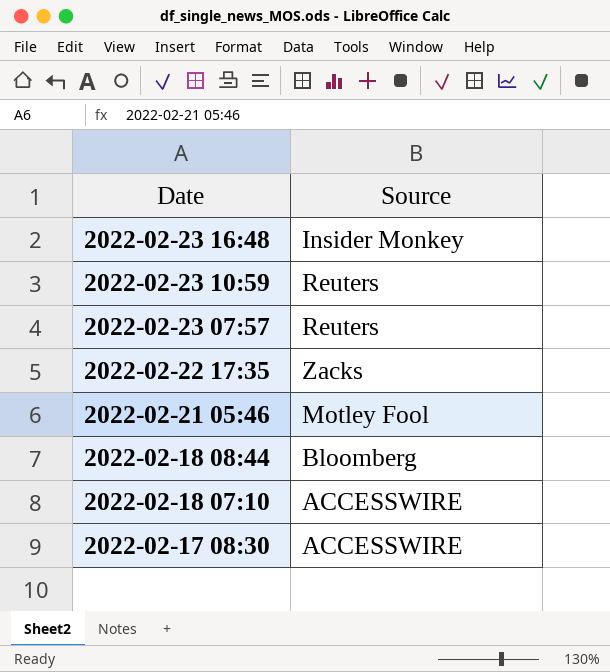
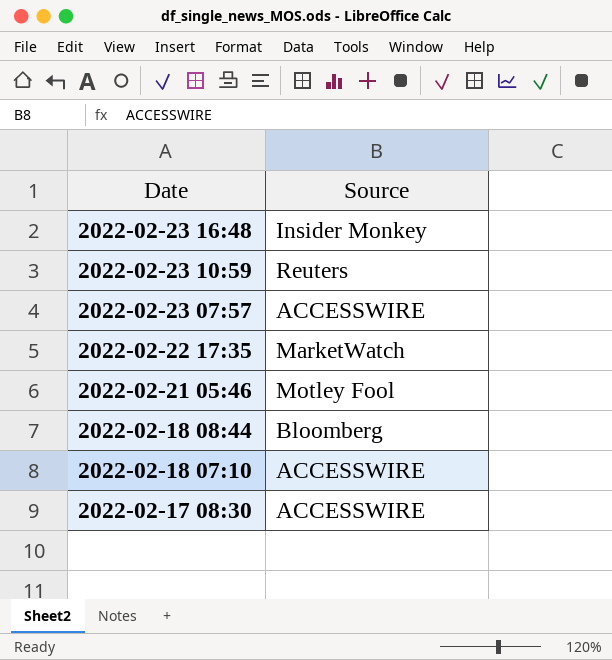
2022-02-23 07:57 | Source: Reuters -> ACCESSWIRE
2022-02-22 17:35 | Source: Zacks -> MarketWatch

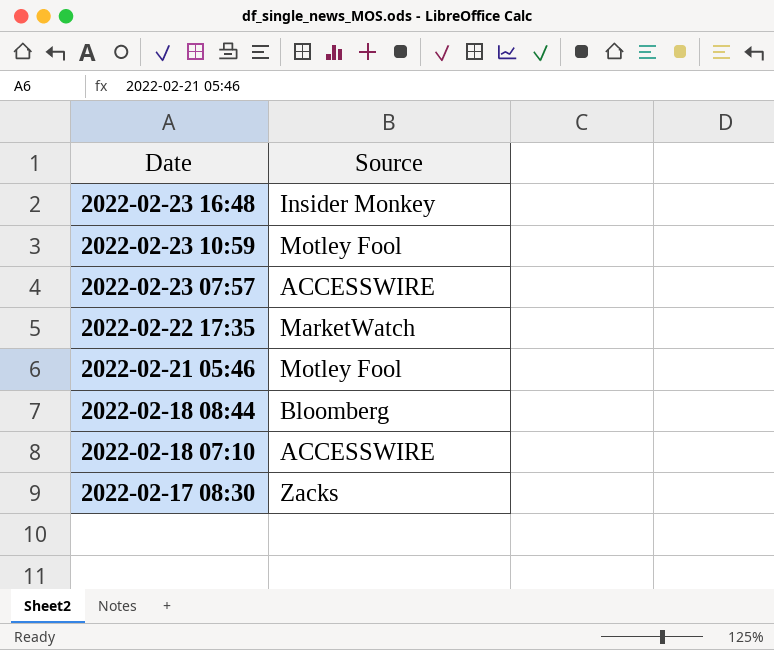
2022-02-23 10:59 | Source: Reuters -> Motley Fool
2022-02-17 08:30 | Source: ACCESSWIRE -> Zacks

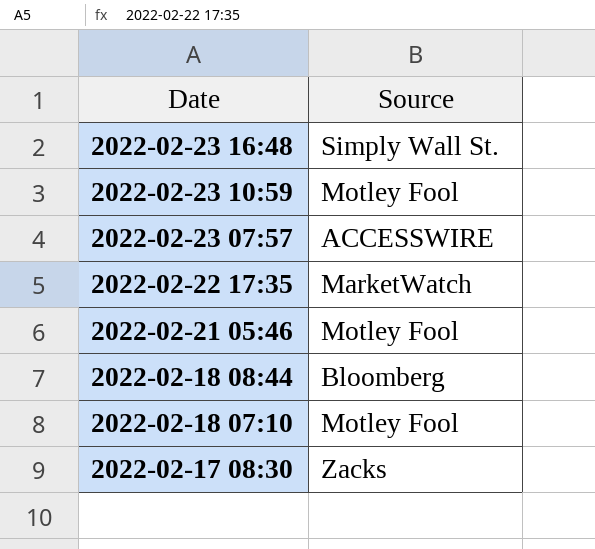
2022-02-23 16:48 | Source: Insider Monkey -> Simply Wall St.
2022-02-18 07:10 | Source: ACCESSWIRE -> Motley Fool

